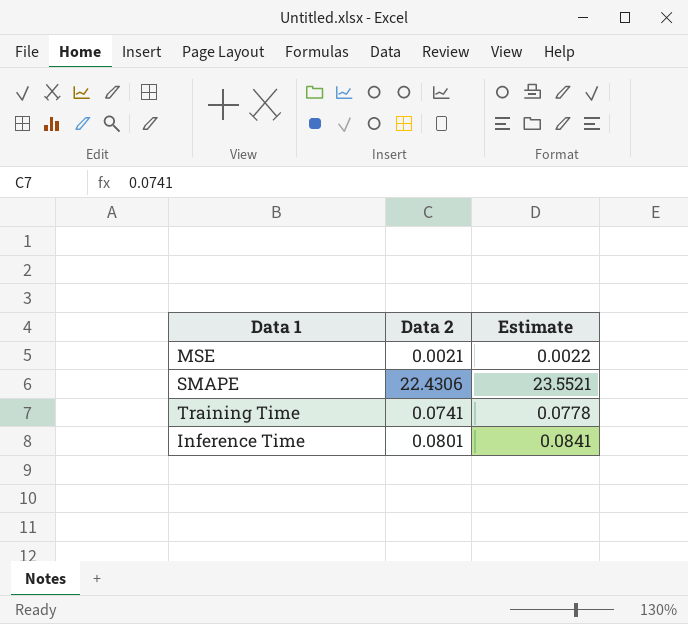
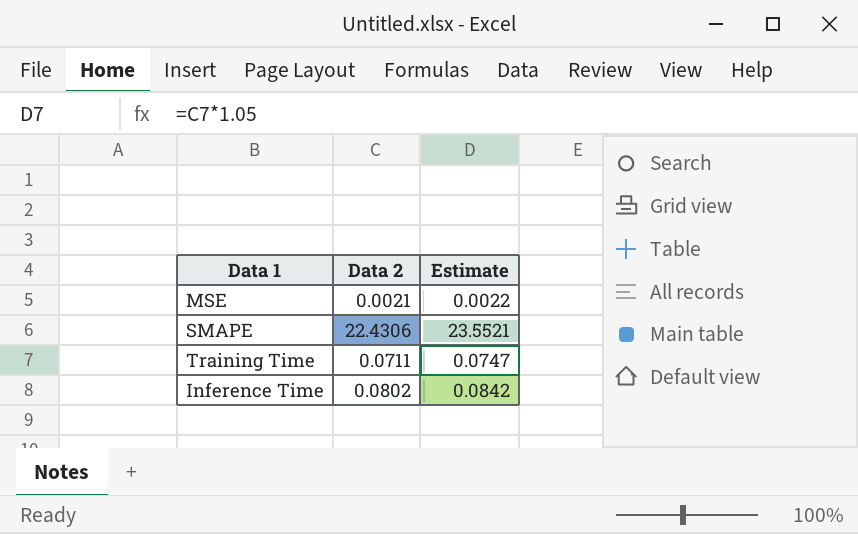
Training Time | Data 2: 0.0741 -> 0.0711
Training Time | Estimate: 0.0778 -> 0.0747
Inference Time | Data 2: 0.0801 -> 0.0802
Inference Time | Estimate: 0.0841 -> 0.0842

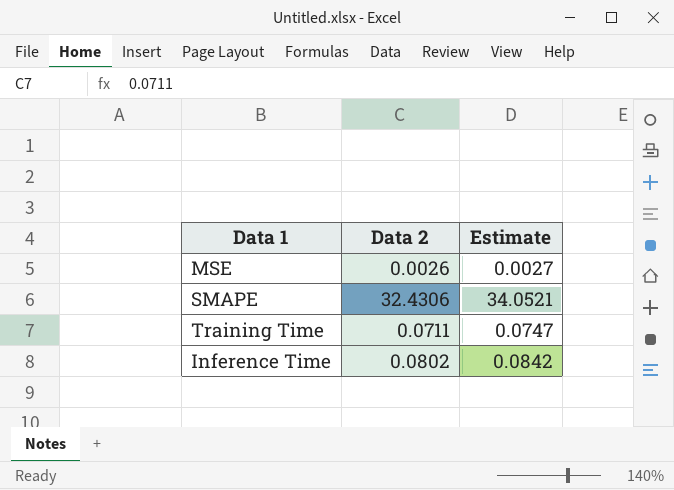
MSE | Data 2: 0.0021 -> 0.0026
MSE | Estimate: 0.0022 -> 0.0027
SMAPE | Data 2: 22.4306 -> 32.4306
SMAPE | Estimate: 23.5521 -> 34.0521

